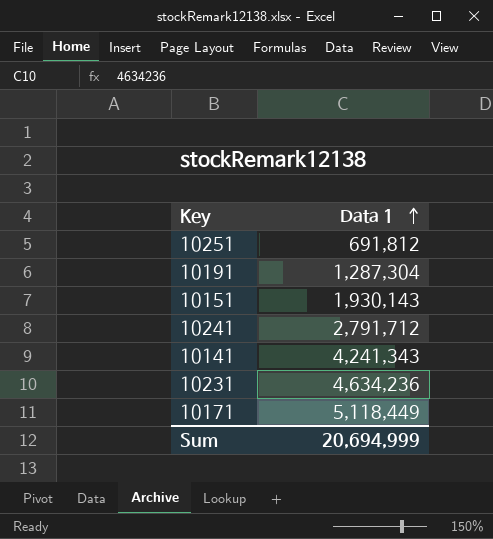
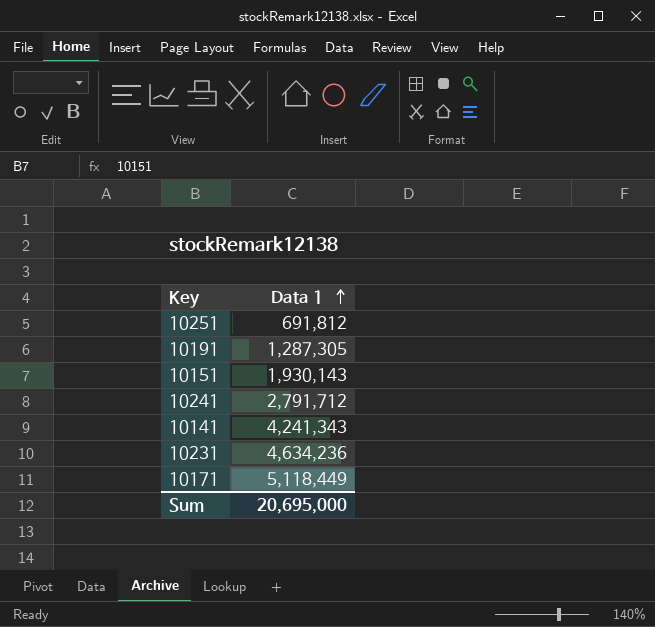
10191 | Data 1: 1,287,304 -> 1,287,305
Sum | Data 1: 20,694,999 -> 20,695,000

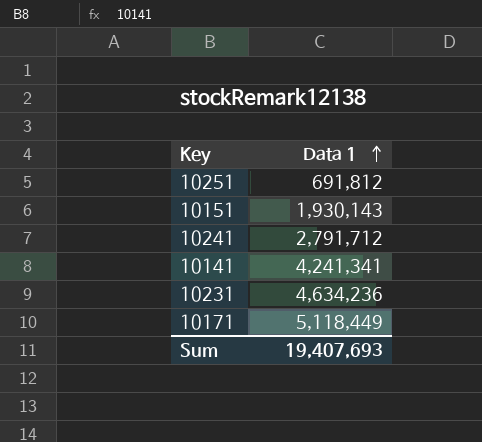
row 10191: 1,287,305 -> none
10141 | Data 1: 4,241,343 -> 4,241,341
Sum | Data 1: 20,695,000 -> 19,407,693

